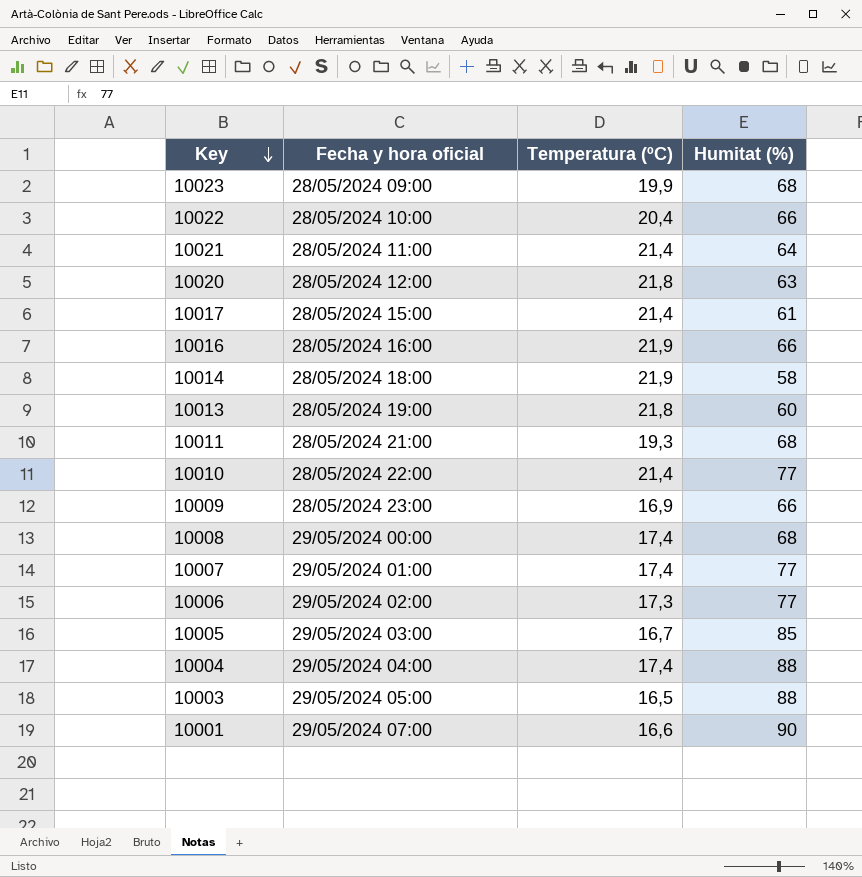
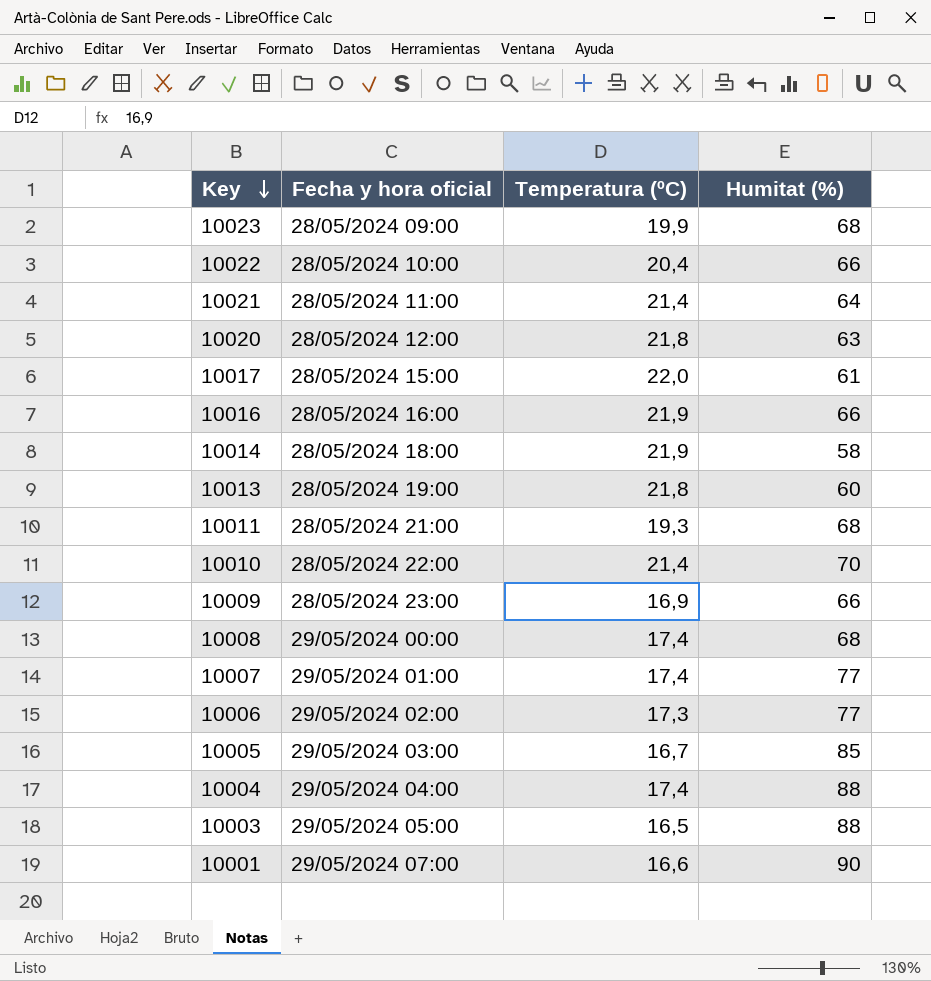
10017 | Temperatura (ºC): 21,4 -> 22,0
10010 | Humitat (%): 77 -> 70

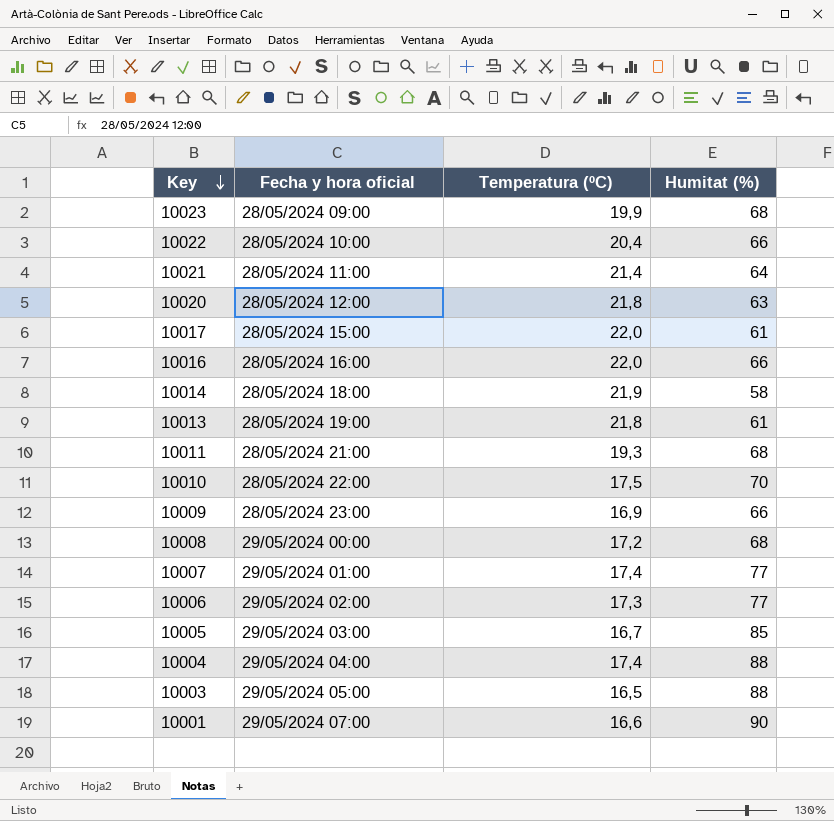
10016 | Temperatura (ºC): 21,9 -> 22,0
10013 | Humitat (%): 60 -> 61
10010 | Temperatura (ºC): 21,4 -> 17,5
10008 | Temperatura (ºC): 17,4 -> 17,2

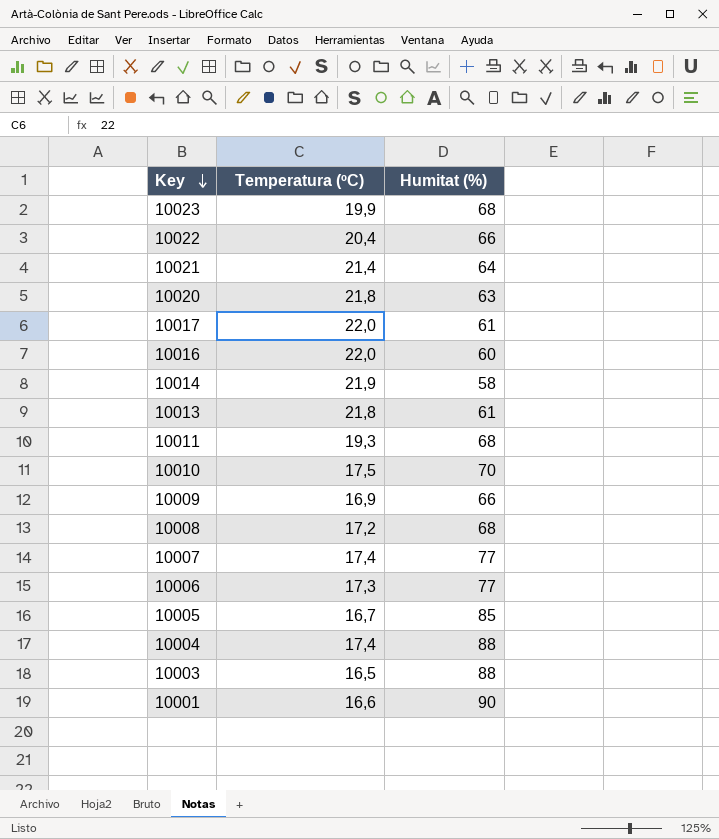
column Fecha y hora oficial | position: 2 -> none
10016 | Humitat (%): 66 -> 60

